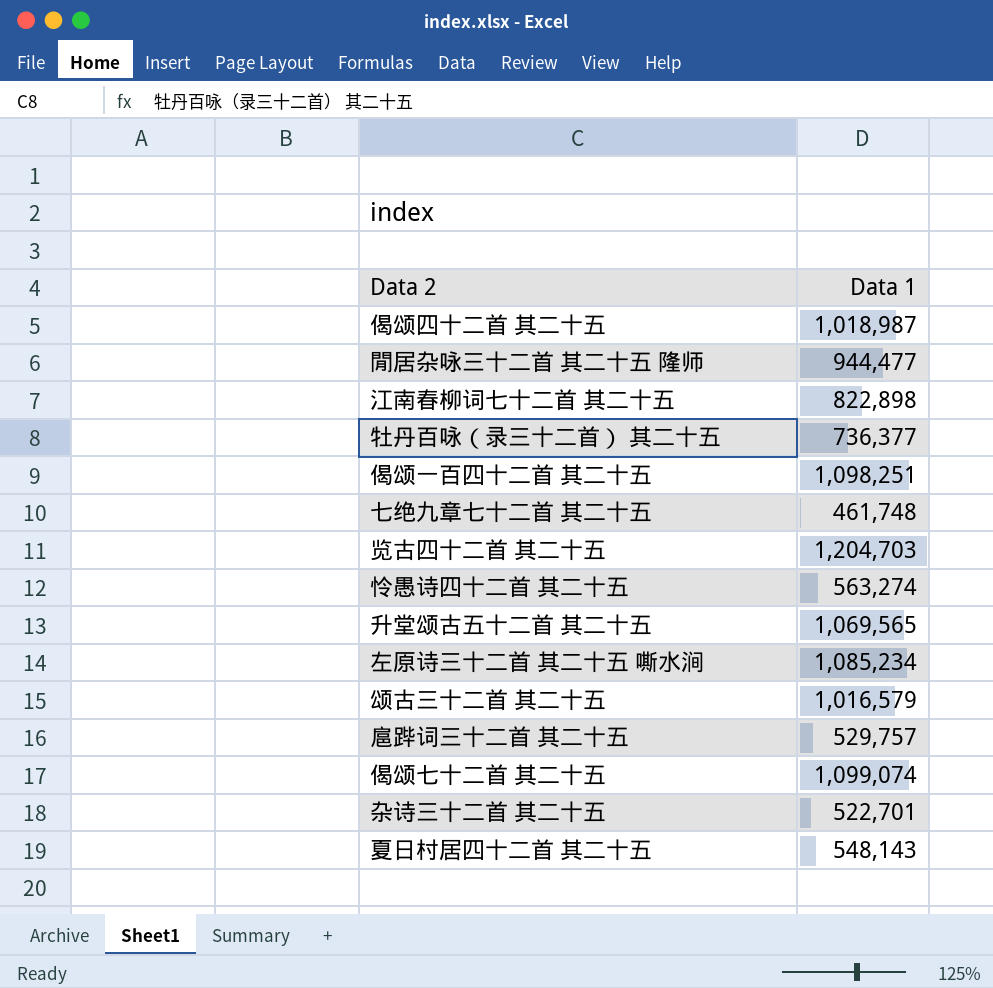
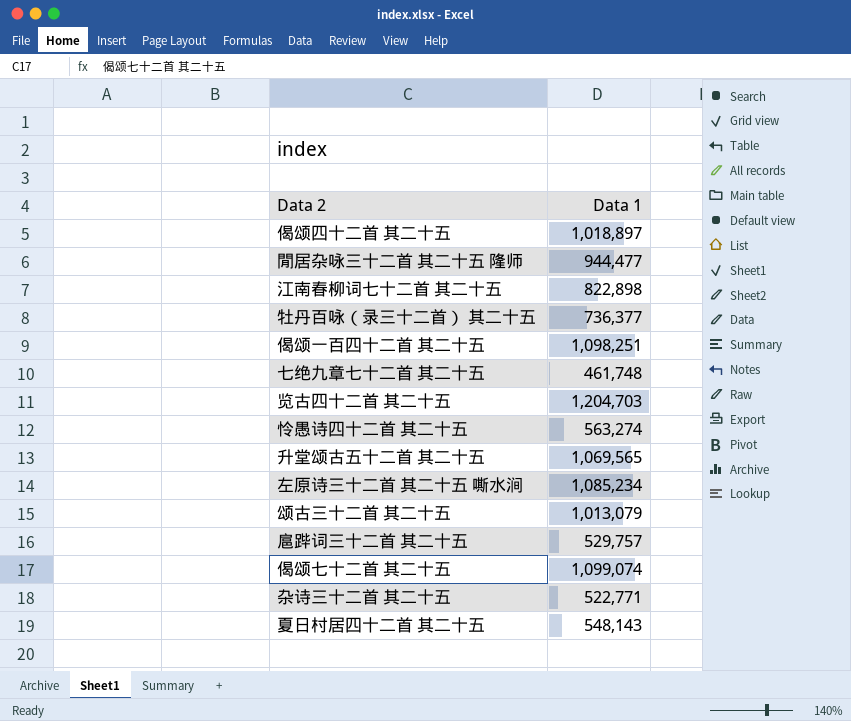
偈颂四十二首 其二十五 | Data 1: 1,018,987 -> 1,018,897
颂古三十二首 其二十五 | Data 1: 1,016,579 -> 1,013,079
杂诗三十二首 其二十五 | Data 1: 522,701 -> 522,771

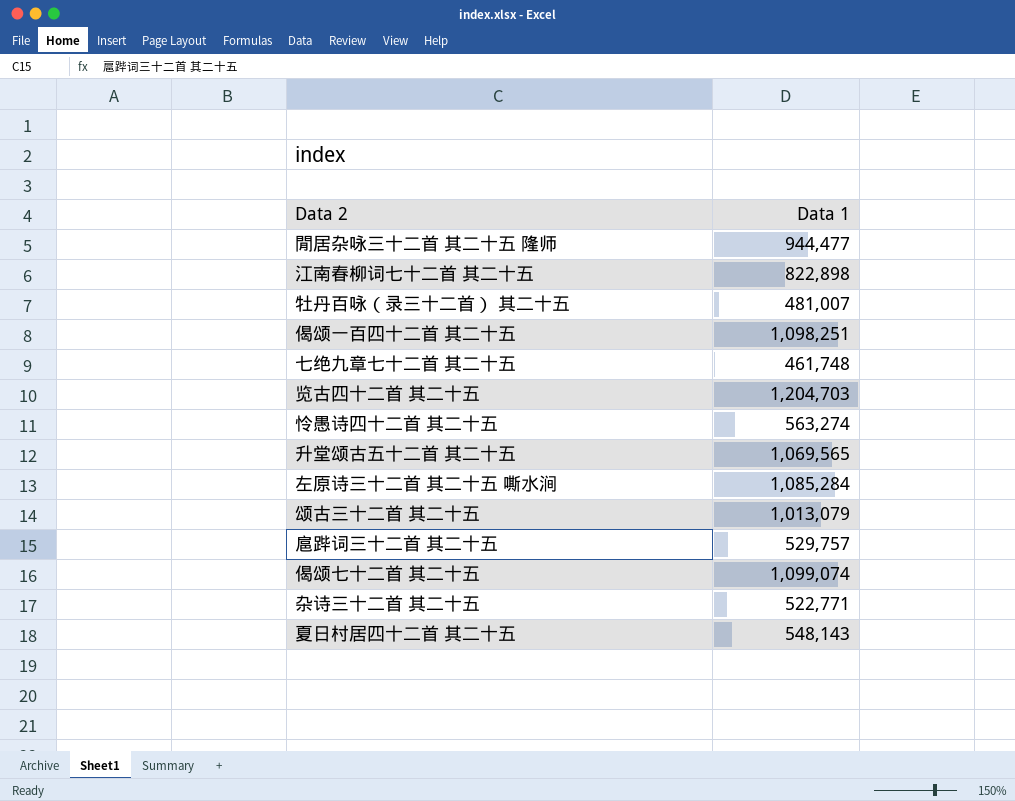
row 偈颂四十二首 其二十五: 1,018,897 -> none
牡丹百咏（录三十二首） 其二十五 | Data 1: 736,377 -> 481,007
左原诗三十二首 其二十五 嘶水涧 | Data 1: 1,085,234 -> 1,085,284

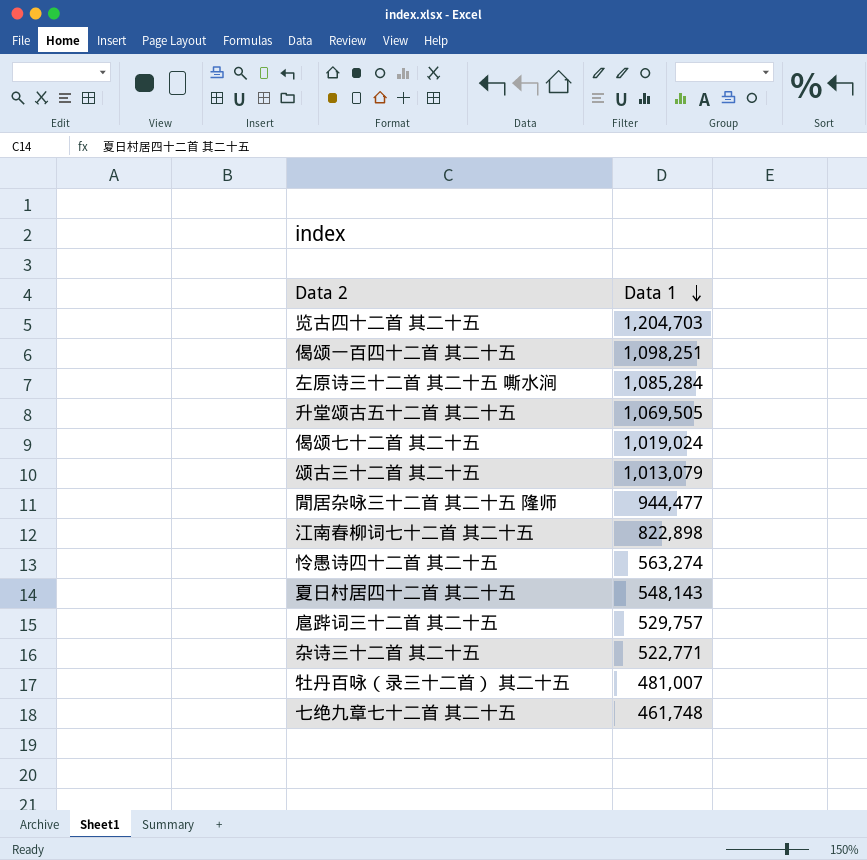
row order: none -> Data 1 descending
升堂颂古五十二首 其二十五 | Data 1: 1,069,565 -> 1,069,505
偈颂七十二首 其二十五 | Data 1: 1,099,074 -> 1,019,024

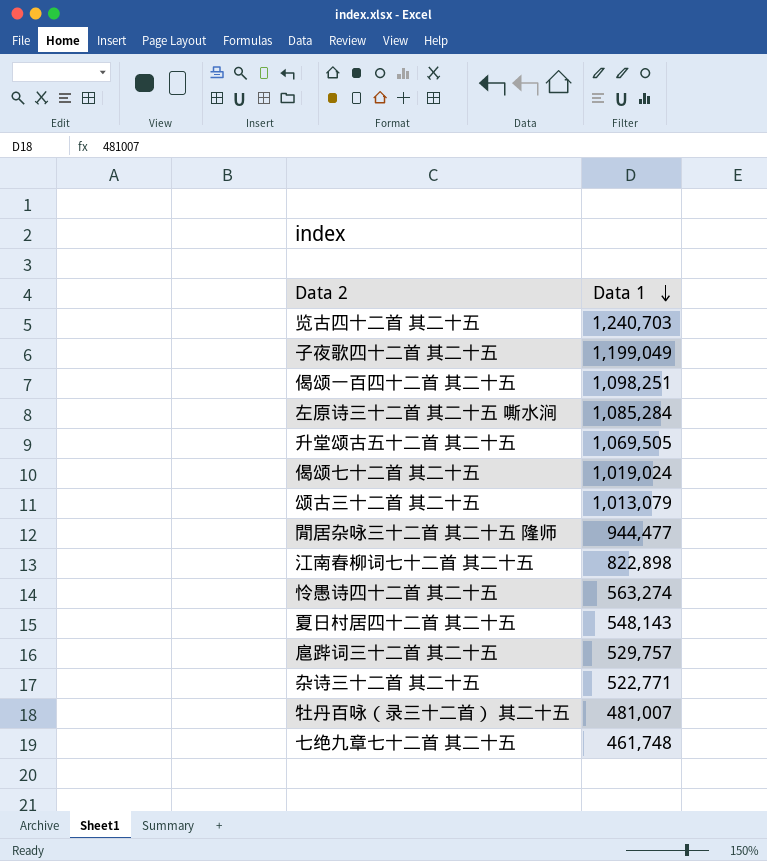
览古四十二首 其二十五 | Data 1: 1,204,703 -> 1,240,703
row 子夜歌四十二首 其二十五: none -> 1,199,049

